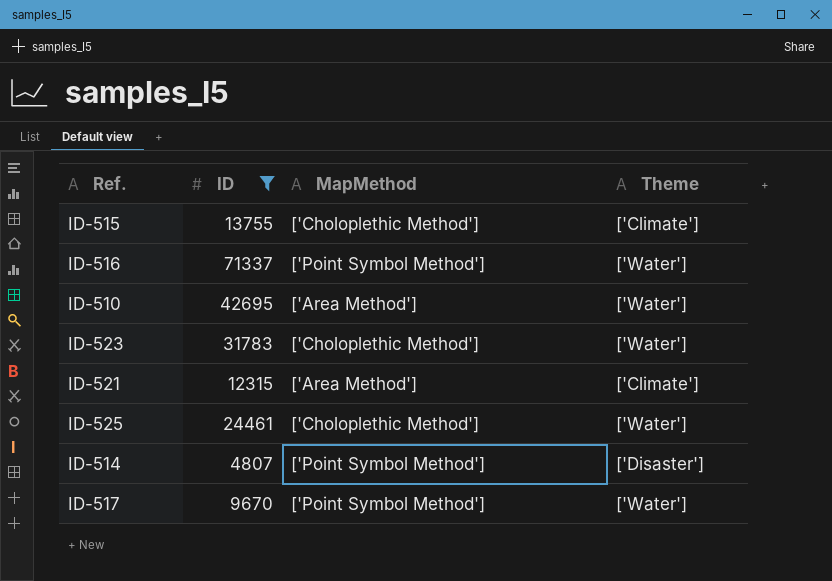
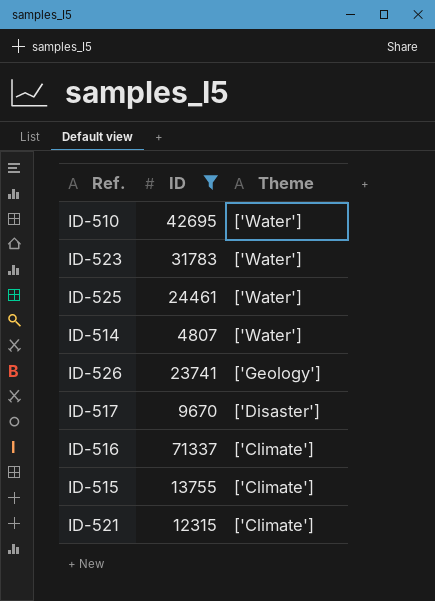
row order: none -> Theme descending
column MapMethod | position: 3 -> none
ID-514 | Theme: ['Disaster'] -> ['Water']
row ID-526: none -> 23741 | ['Geology']
ID-517 | Theme: ['Water'] -> ['Disaster']
ID-516 | Theme: ['Water'] -> ['Climate']

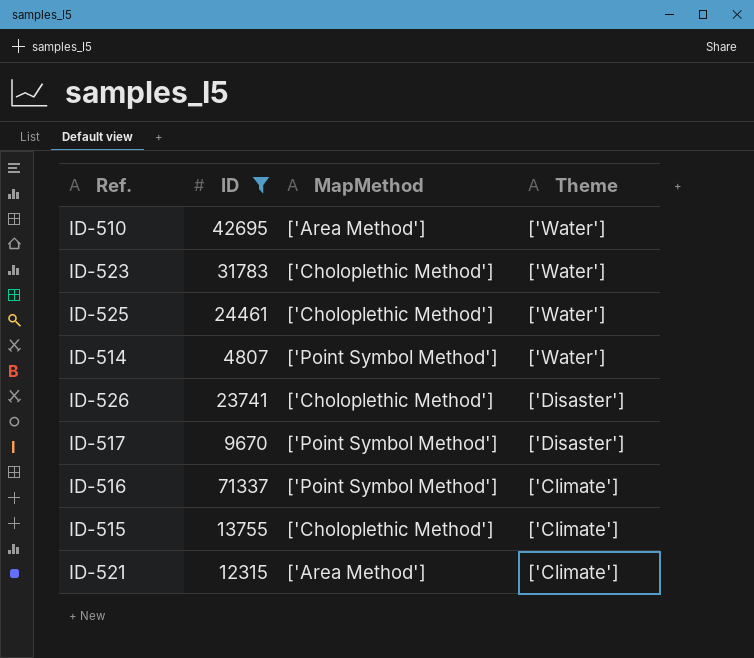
column MapMethod | position: none -> 3
ID-526 | Theme: ['Geology'] -> ['Disaster']

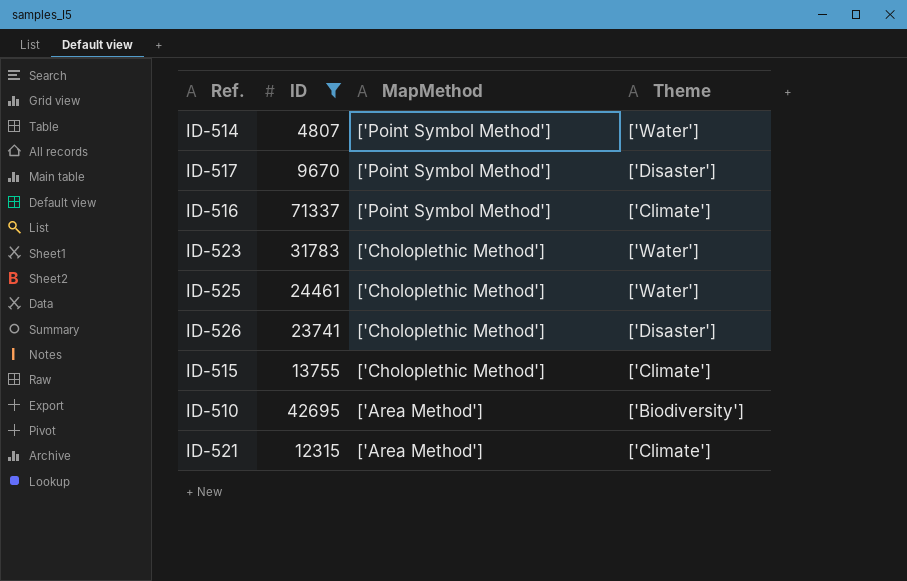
row order: Theme descending -> MapMethod descending
ID-510 | Theme: ['Water'] -> ['Biodiversity']

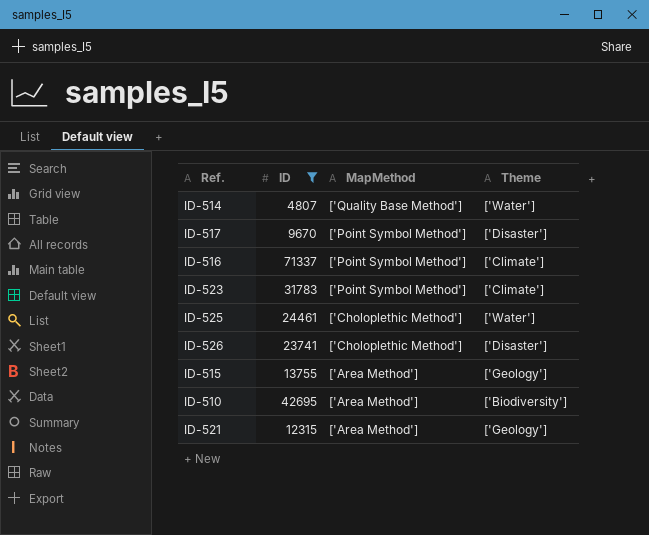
ID-514 | MapMethod: ['Point Symbol Method'] -> ['Quality Base Method']
ID-523 | MapMethod: ['Choloplethic Method'] -> ['Point Symbol Method']
ID-523 | Theme: ['Water'] -> ['Climate']
ID-515 | MapMethod: ['Choloplethic Method'] -> ['Area Method']
ID-515 | Theme: ['Climate'] -> ['Geology']
ID-521 | Theme: ['Climate'] -> ['Geology']

